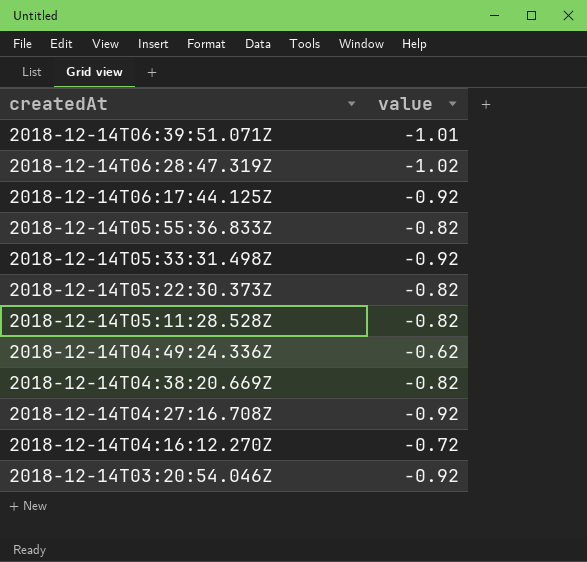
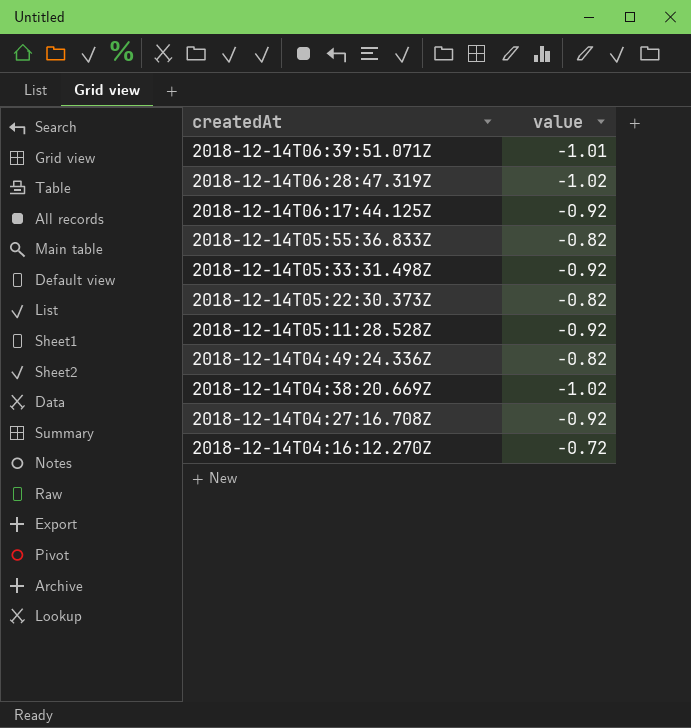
row 2018-12-14T03:20:54.046Z: -0.92 -> none
2018-12-14T05:11:28.528Z | value: -0.82 -> -0.92
2018-12-14T04:49:24.336Z | value: -0.62 -> -0.82
2018-12-14T04:38:20.669Z | value: -0.82 -> -1.02

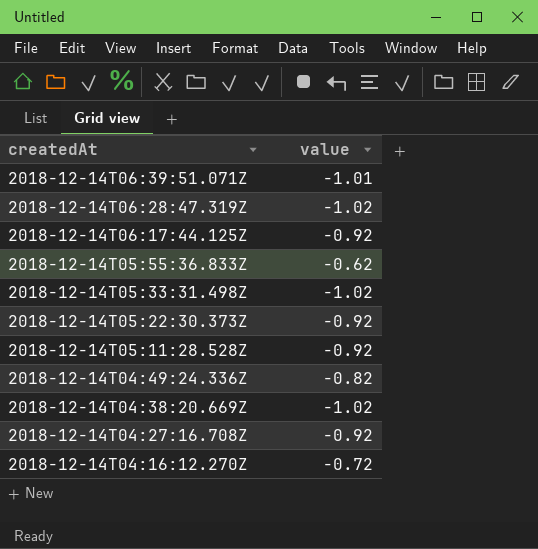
2018-12-14T05:55:36.833Z | value: -0.82 -> -0.62
2018-12-14T05:33:31.498Z | value: -0.92 -> -1.02
2018-12-14T05:22:30.373Z | value: -0.82 -> -0.92

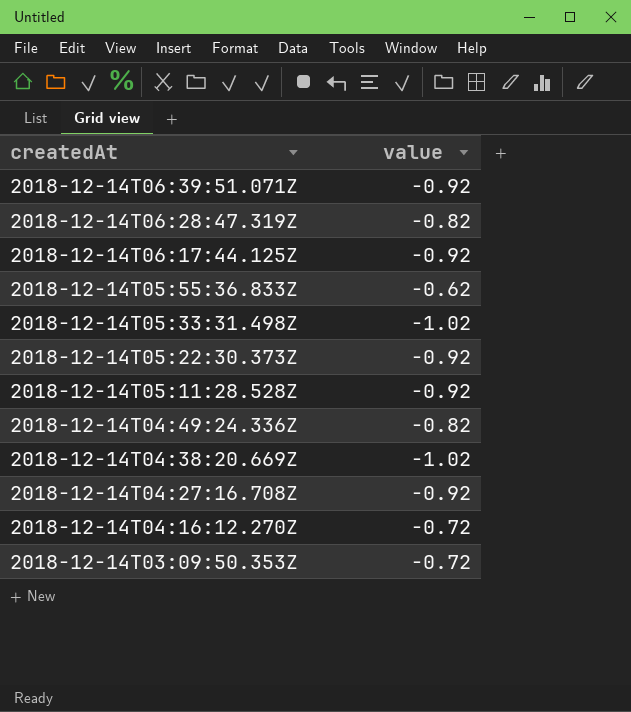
2018-12-14T06:39:51.071Z | value: -1.01 -> -0.92
2018-12-14T06:28:47.319Z | value: -1.02 -> -0.82
row 2018-12-14T03:09:50.353Z: none -> -0.72

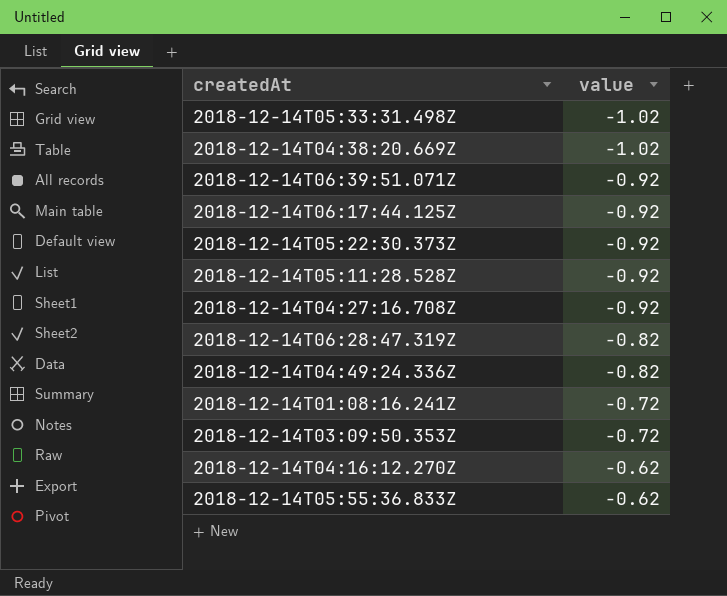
row order: createdAt descending -> value ascending
row 2018-12-14T01:08:16.241Z: none -> -0.72
2018-12-14T04:16:12.270Z | value: -0.72 -> -0.62

